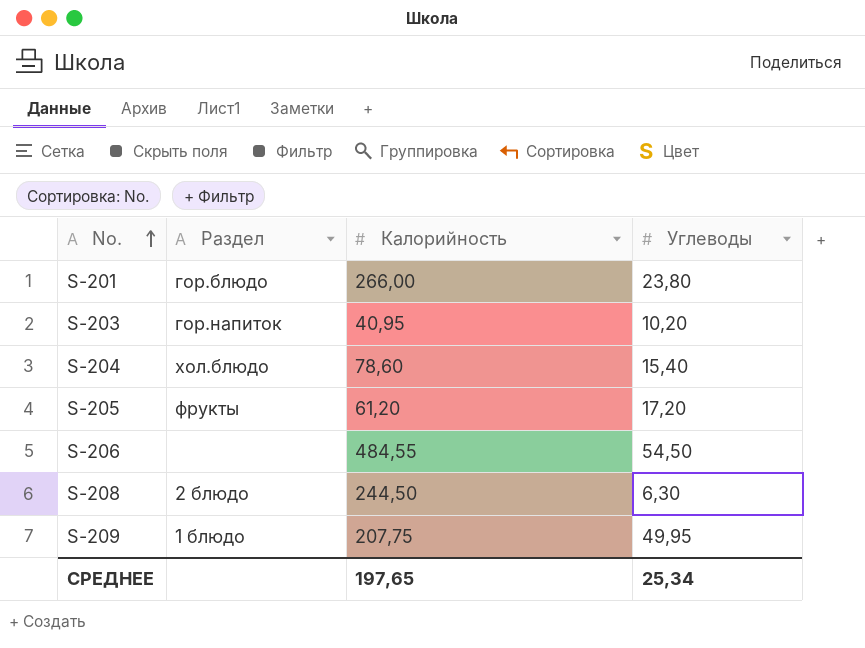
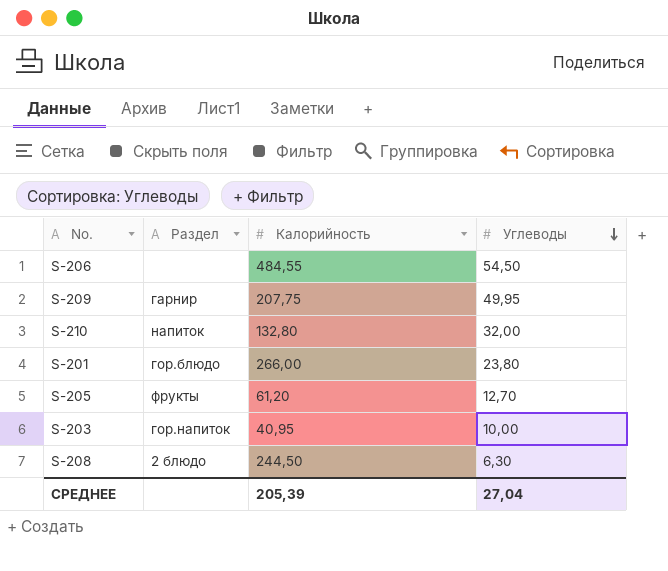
row order: No. ascending -> Углеводы descending
row S-204: хол.блюдо | 78,60 | 15,40 -> none
S-209 | Раздел: 1 блюдо -> гарнир
row S-210: none -> напиток | 132,80 | 32,00
S-205 | Углеводы: 17,20 -> 12,70
S-203 | Углеводы: 10,20 -> 10,00
СРЕДНЕЕ | Калорийность: 197,65 -> 205,39
СРЕДНЕЕ | Углеводы: 25,34 -> 27,04

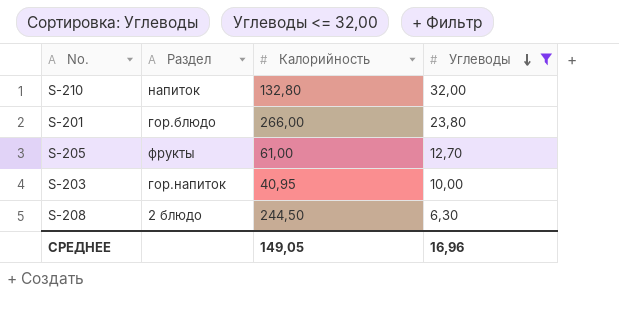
filter: none -> Углеводы <= 32,00
S-205 | Калорийность: 61,20 -> 61,00
СРЕДНЕЕ | Калорийность: 205,39 -> 149,05
СРЕДНЕЕ | Углеводы: 27,04 -> 16,96

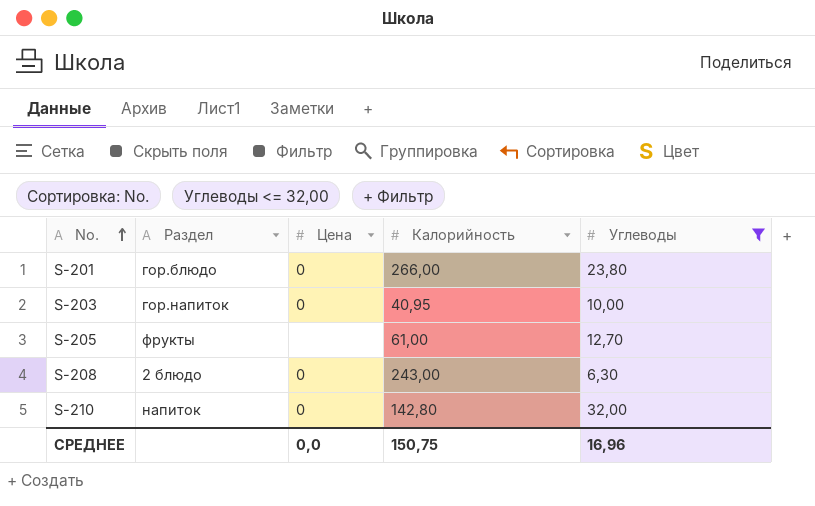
row order: Углеводы descending -> No. ascending
column Цена | position: none -> 3
S-208 | Калорийность: 244,50 -> 243,00
S-210 | Калорийность: 132,80 -> 142,80
СРЕДНЕЕ | Калорийность: 149,05 -> 150,75

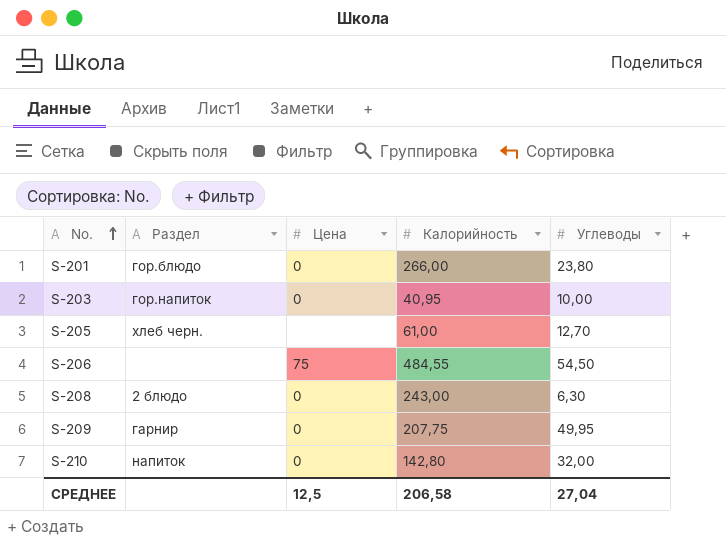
filter: Углеводы <= 32,00 -> none
S-205 | Раздел: фрукты -> хлеб черн.
СРЕДНЕЕ | Цена: 0,0 -> 12,5
СРЕДНЕЕ | Калорийность: 150,75 -> 206,58
СРЕДНЕЕ | Углеводы: 16,96 -> 27,04

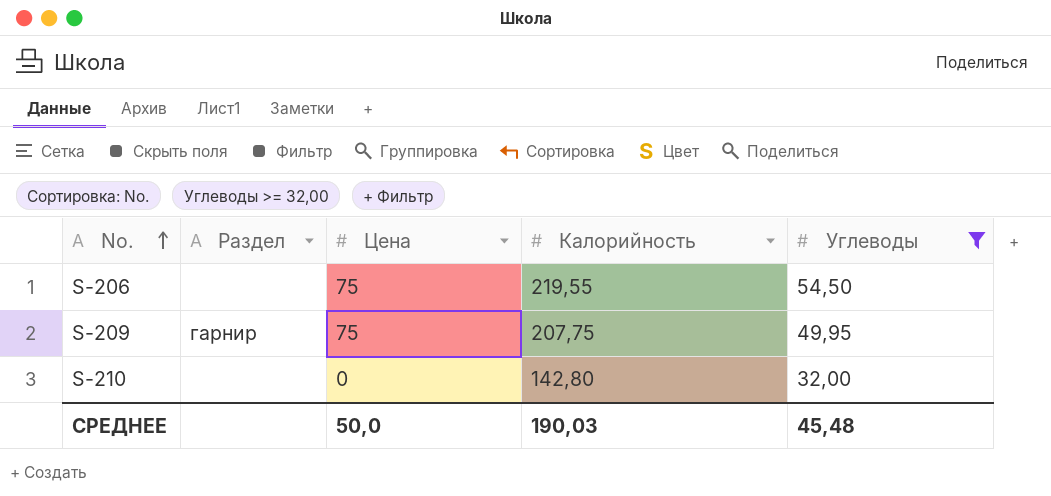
filter: none -> Углеводы >= 32,00
S-206 | Калорийность: 484,55 -> 219,55
S-209 | Цена: 0 -> 75
S-210 | Раздел: напиток -> none
СРЕДНЕЕ | Цена: 12,5 -> 50,0
СРЕДНЕЕ | Калорийность: 206,58 -> 190,03
СРЕДНЕЕ | Углеводы: 27,04 -> 45,48

